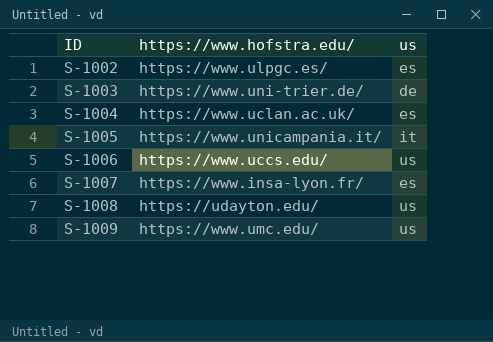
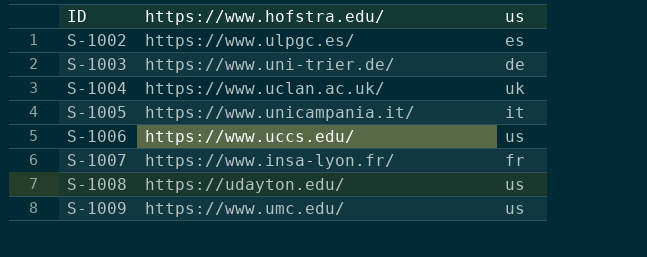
S-1004 | us: es -> uk
S-1007 | us: es -> fr

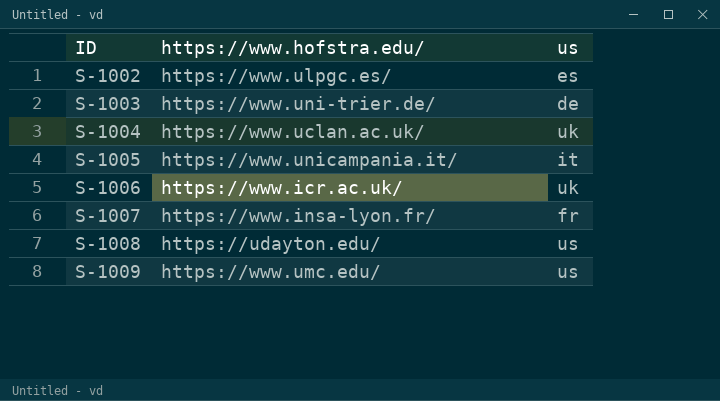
S-1006 | https://www.hofstra.edu/: https://www.uccs.edu/ -> https://www.icr.ac.uk/
S-1006 | us: us -> uk

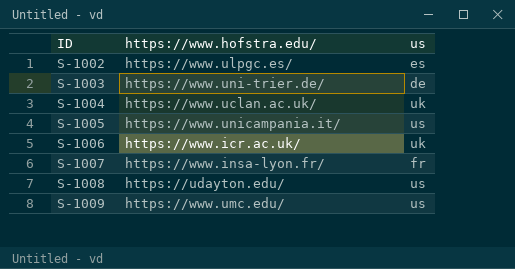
S-1005 | us: it -> us

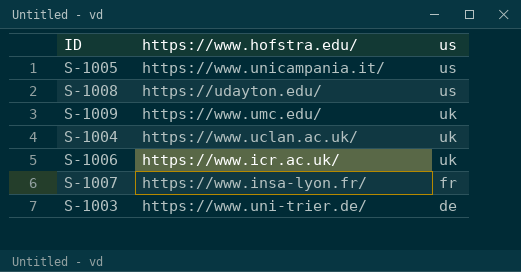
row order: ID ascending -> us descending
row S-1002: https://www.ulpgc.es/ | es -> none
S-1009 | us: us -> uk

